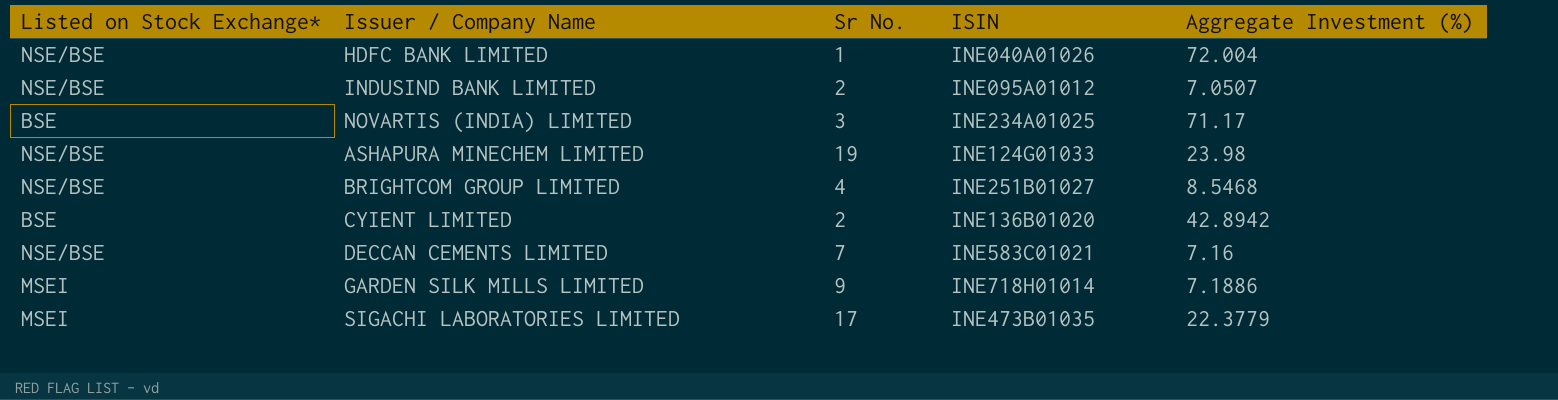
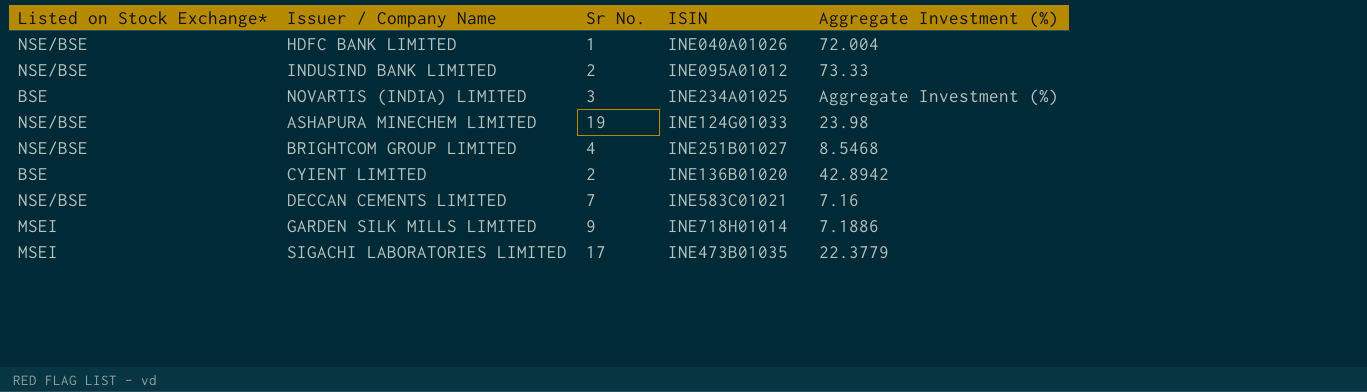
INDUSIND BANK LIMITED | Aggregate Investment (%): 7.0507 -> 73.33
NOVARTIS (INDIA) LIMITED | Aggregate Investment (%): 71.17 -> Aggregate Investment (%)

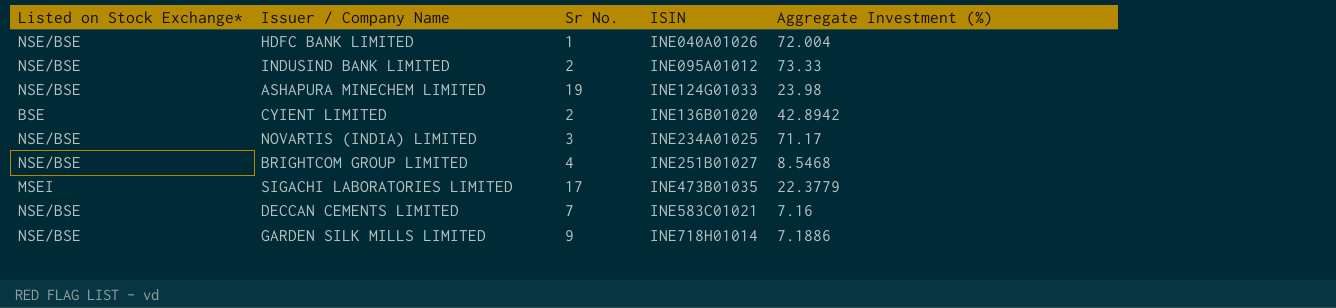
row order: none -> ISIN ascending
NOVARTIS (INDIA) LIMITED | Listed on Stock Exchange*: BSE -> NSE/BSE
NOVARTIS (INDIA) LIMITED | Aggregate Investment (%): Aggregate Investment (%) -> 71.17
GARDEN SILK MILLS LIMITED | Listed on Stock Exchange*: MSEI -> NSE/BSE

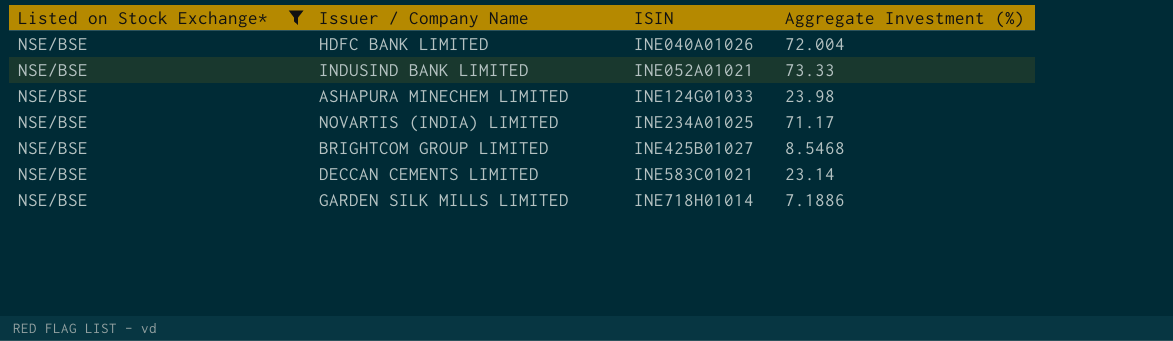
filter: none -> Listed on Stock Exchange* = NSE/BSE
column Sr No. | position: 3 -> none
INDUSIND BANK LIMITED | ISIN: INE095A01012 -> INE052A01021
BRIGHTCOM GROUP LIMITED | ISIN: INE251B01027 -> INE425B01027
DECCAN CEMENTS LIMITED | Aggregate Investment (%): 7.16 -> 23.14

